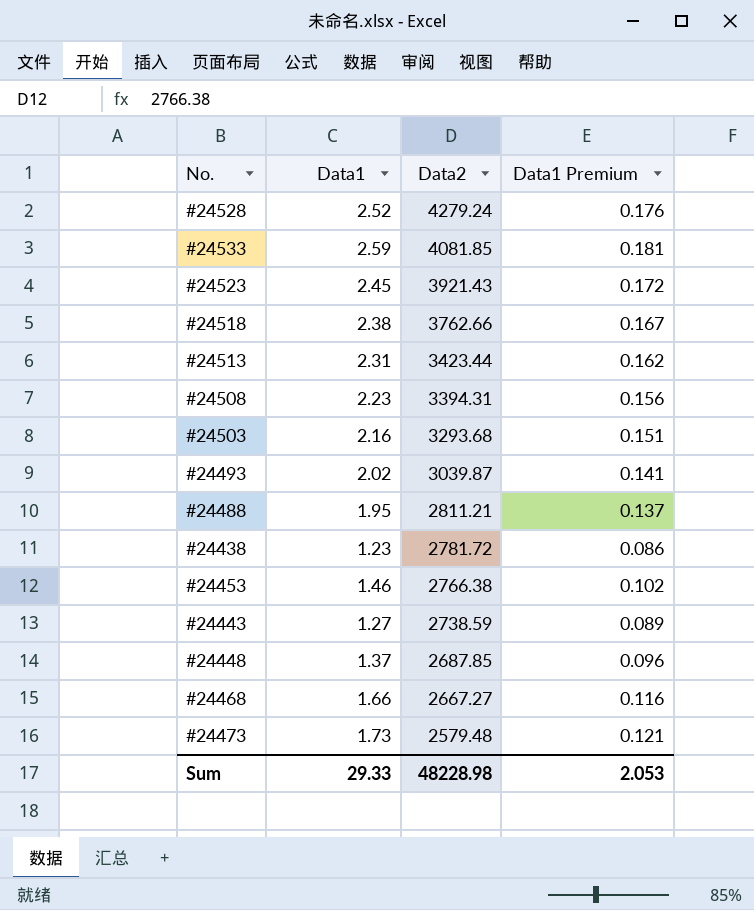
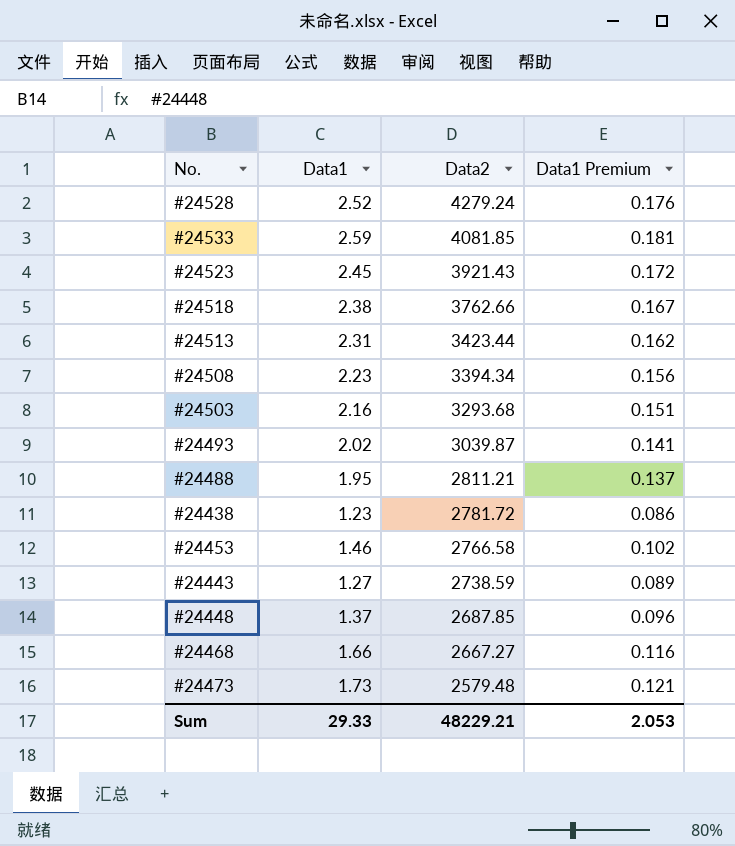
#24508 | Data2: 3394.31 -> 3394.34
#24453 | Data2: 2766.38 -> 2766.58
Sum | Data2: 48228.98 -> 48229.21

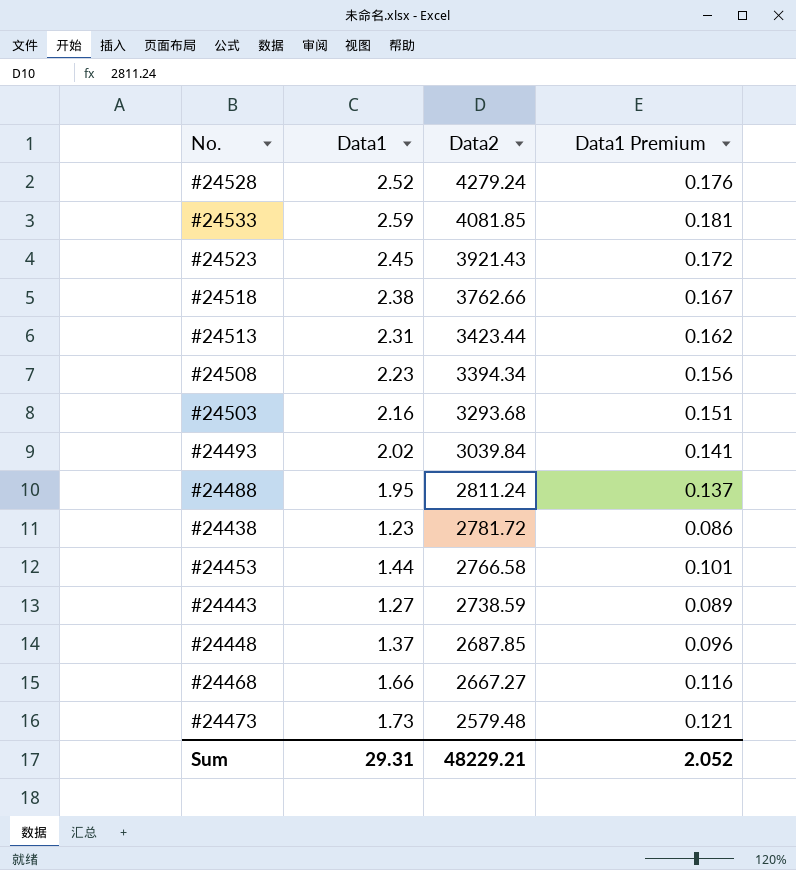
#24493 | Data2: 3039.87 -> 3039.84
#24488 | Data2: 2811.21 -> 2811.24
#24453 | Data1: 1.46 -> 1.44
#24453 | Data1 Premium: 0.102 -> 0.101
Sum | Data1: 29.33 -> 29.31
Sum | Data1 Premium: 2.053 -> 2.052

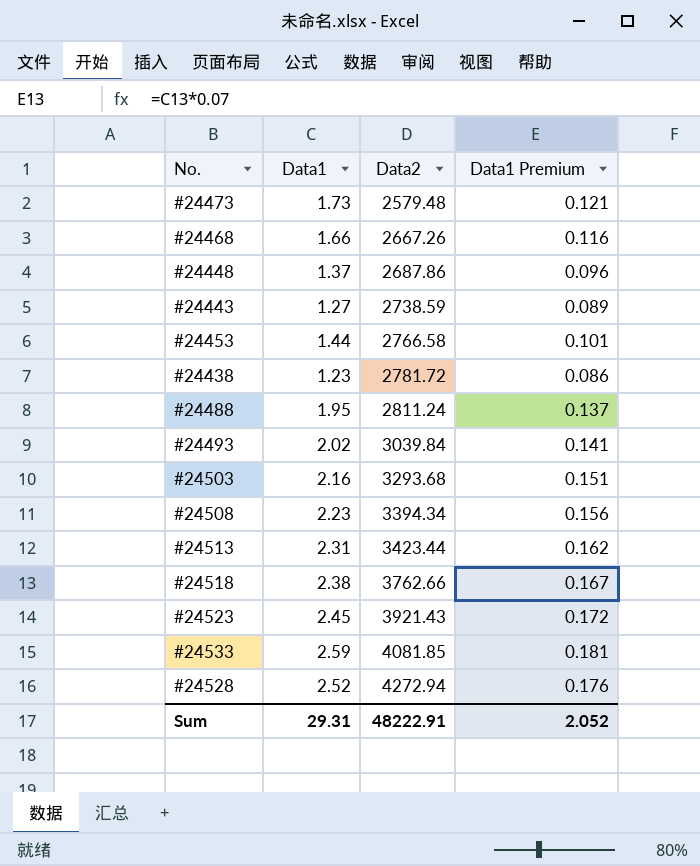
row order: Data2 descending -> Data2 ascending
#24468 | Data2: 2667.27 -> 2667.26
#24448 | Data2: 2687.85 -> 2687.86
#24528 | Data2: 4279.24 -> 4272.94
Sum | Data2: 48229.21 -> 48222.91

